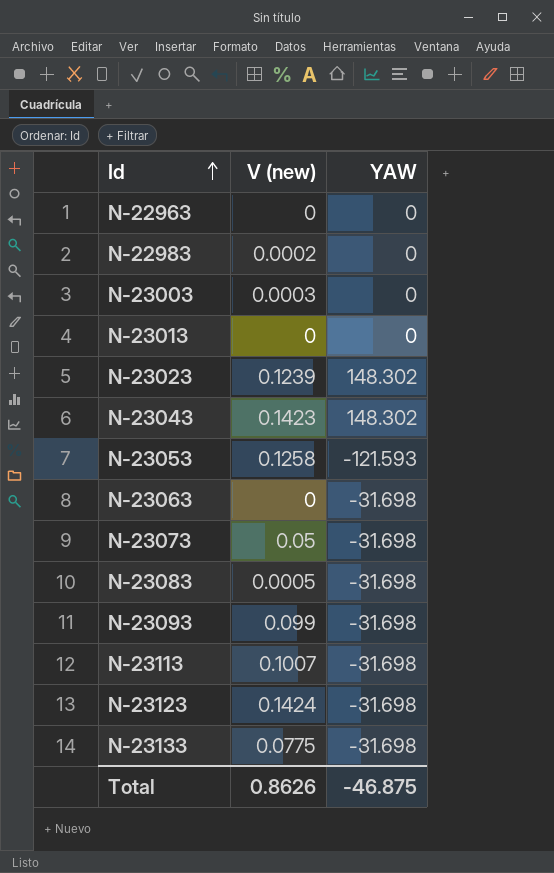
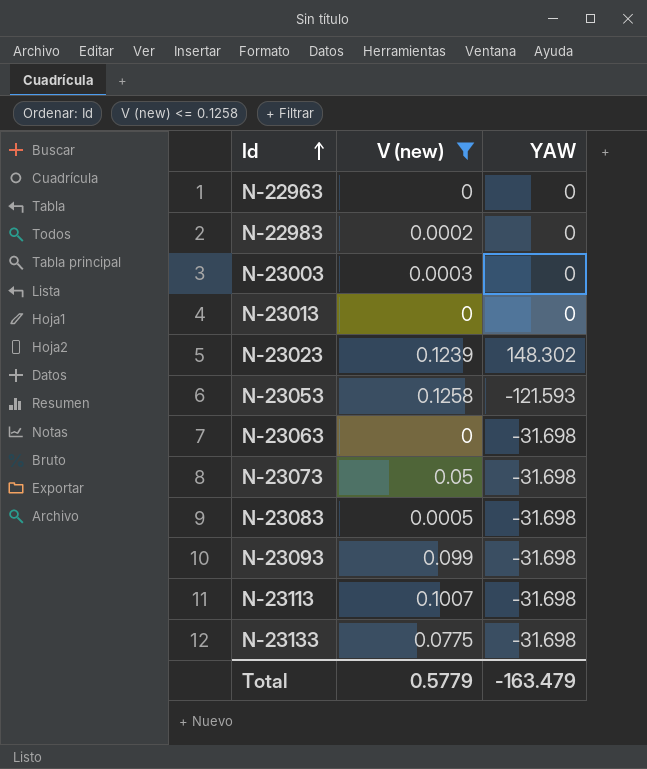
filter: none -> V (new) <= 0.1258
Total | V (new): 0.8626 -> 0.5779
Total | YAW: -46.875 -> -163.479

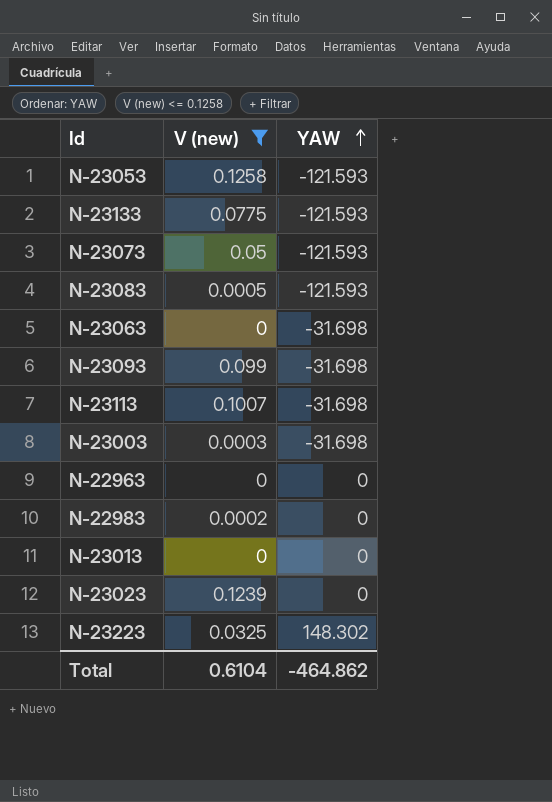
row order: Id ascending -> YAW ascending
N-23133 | YAW: -31.698 -> -121.593
N-23073 | YAW: -31.698 -> -121.593
N-23083 | YAW: -31.698 -> -121.593
N-23003 | YAW: 0 -> -31.698
N-23023 | YAW: 148.302 -> 0
row N-23223: none -> 0.0325 | 148.302
Total | V (new): 0.5779 -> 0.6104
Total | YAW: -163.479 -> -464.862

